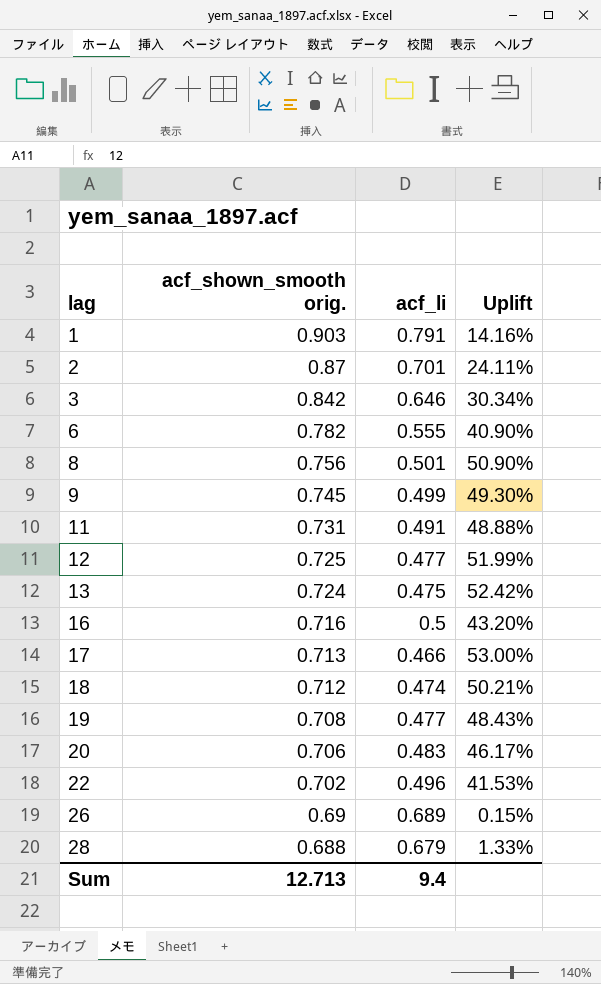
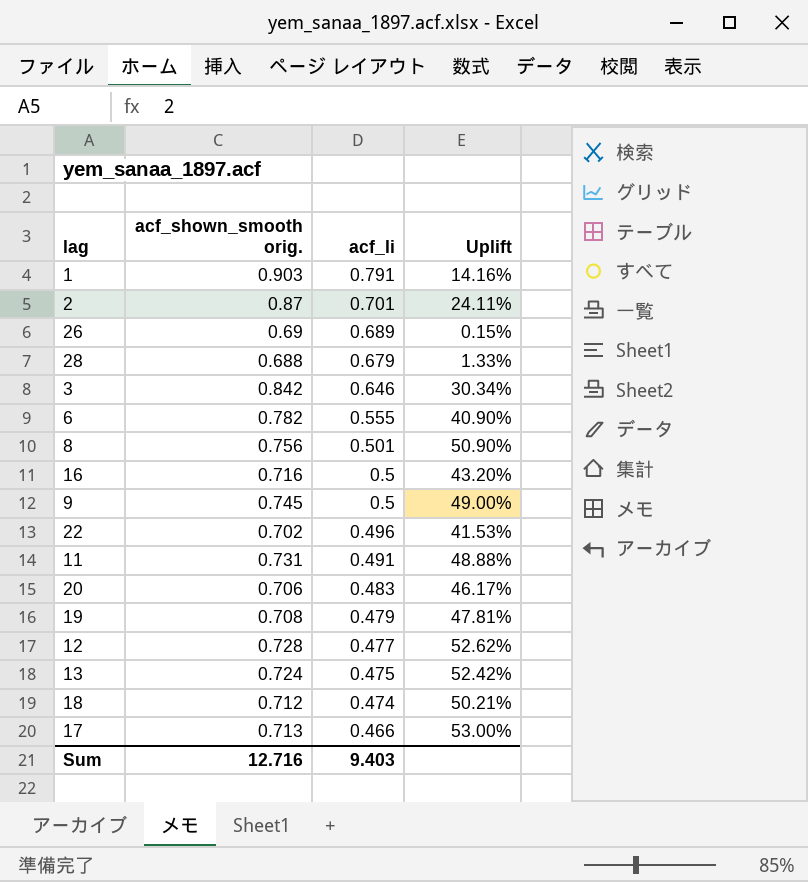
row order: lag ascending -> acf_li descending
9 | acf_li: 0.499 -> 0.5
9 | Uplift: 49.30% -> 49.00%
19 | acf_li: 0.477 -> 0.479
19 | Uplift: 48.43% -> 47.81%
12 | acf_shown_smooth orig.: 0.725 -> 0.728
12 | Uplift: 51.99% -> 52.62%
Sum | acf_shown_smooth orig.: 12.713 -> 12.716
Sum | acf_li: 9.4 -> 9.403

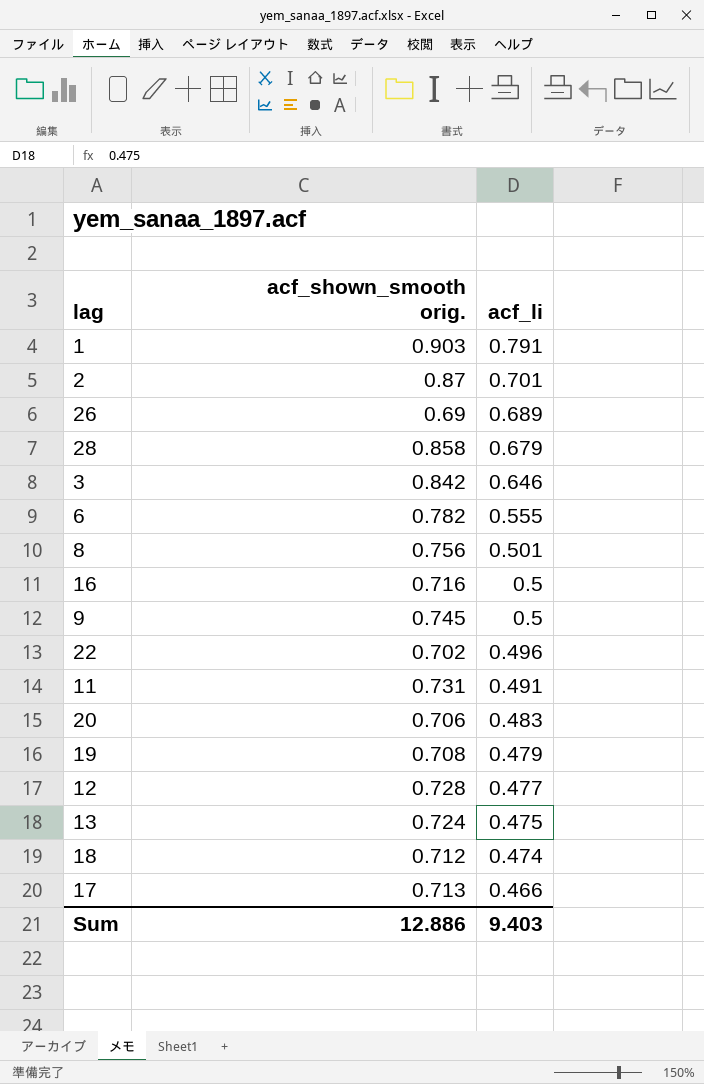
column Uplift | formula: ([acf_shown_smooth orig.] - [acf_li]) / [acf_li] -> none
28 | acf_shown_smooth orig.: 0.688 -> 0.858
Sum | acf_shown_smooth orig.: 12.716 -> 12.886

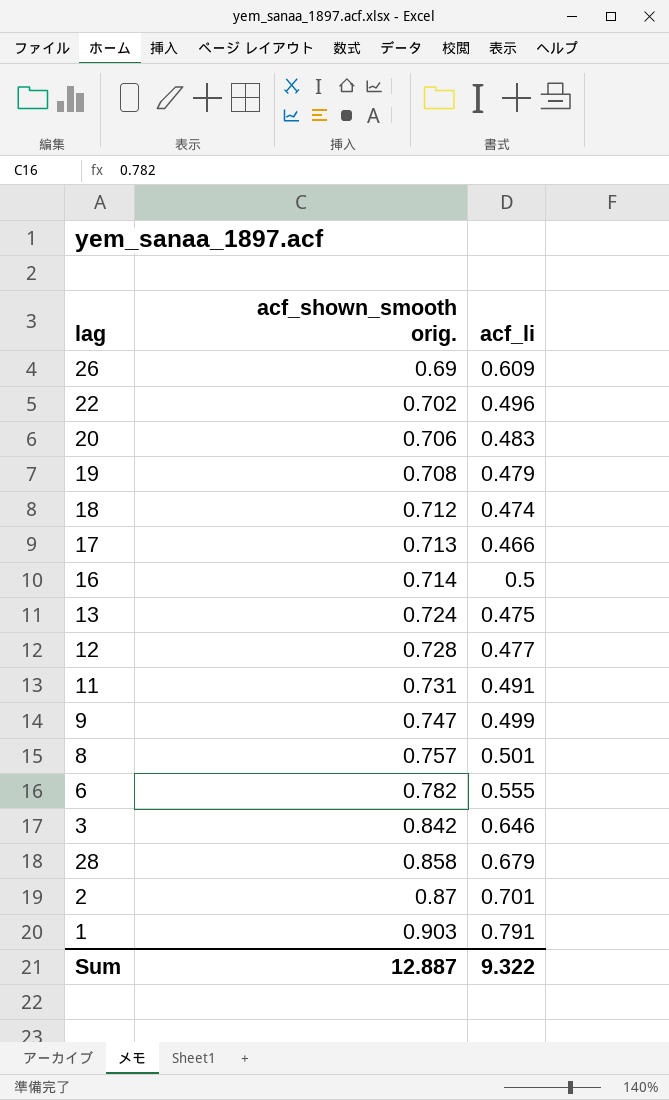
row order: acf_li descending -> acf_shown_smooth orig. ascending
26 | acf_li: 0.689 -> 0.609
16 | acf_shown_smooth orig.: 0.716 -> 0.714
9 | acf_shown_smooth orig.: 0.745 -> 0.747
9 | acf_li: 0.5 -> 0.499
8 | acf_shown_smooth orig.: 0.756 -> 0.757
Sum | acf_shown_smooth orig.: 12.886 -> 12.887
Sum | acf_li: 9.403 -> 9.322

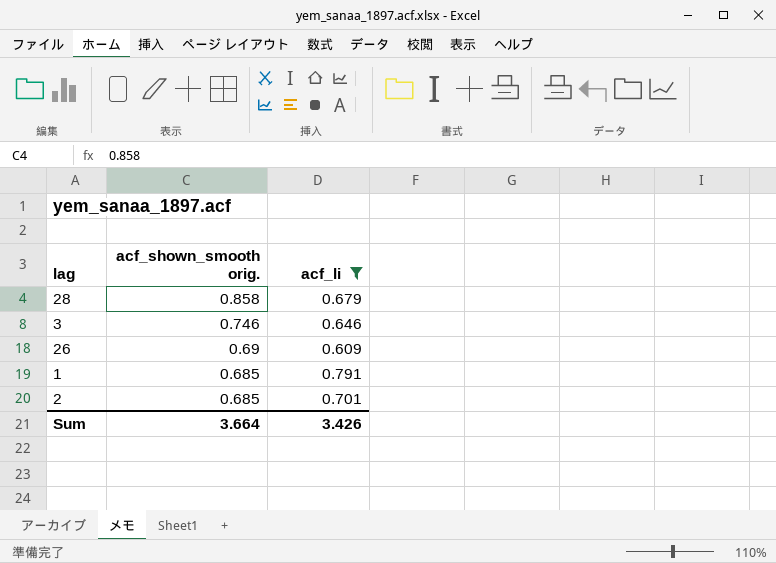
filter: none -> acf_li >= 0.609
row order: acf_shown_smooth orig. ascending -> acf_shown_smooth orig. descending
3 | acf_shown_smooth orig.: 0.842 -> 0.746
1 | acf_shown_smooth orig.: 0.903 -> 0.685
2 | acf_shown_smooth orig.: 0.87 -> 0.685
Sum | acf_shown_smooth orig.: 12.887 -> 3.664
Sum | acf_li: 9.322 -> 3.426

